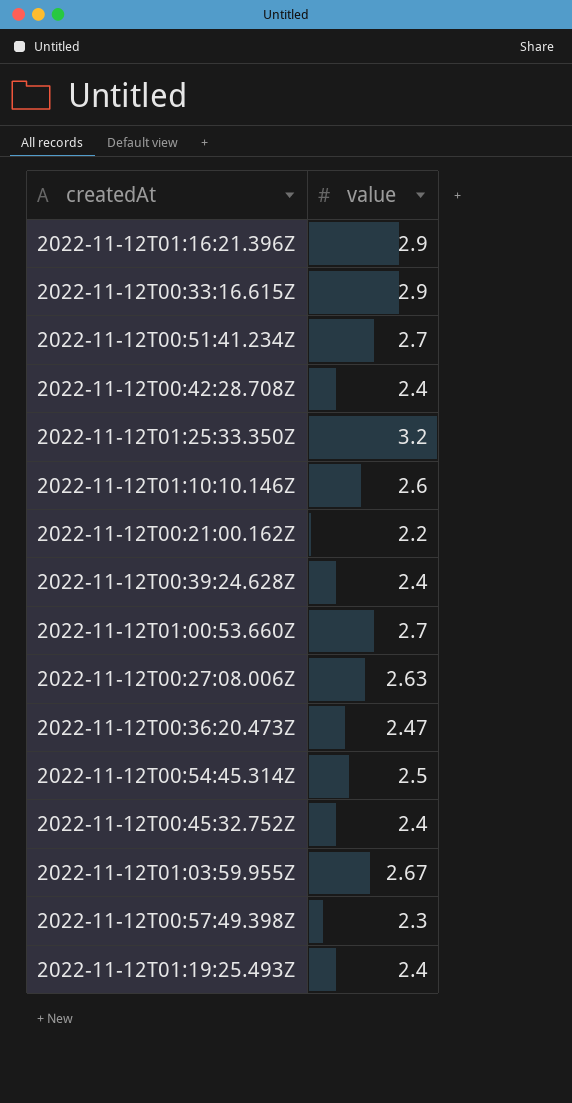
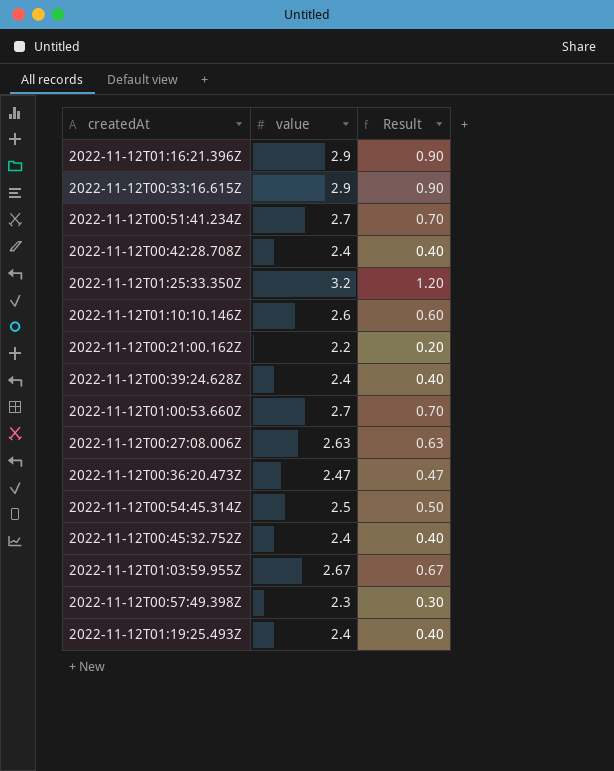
column Result | formula: none -> [value] - 2

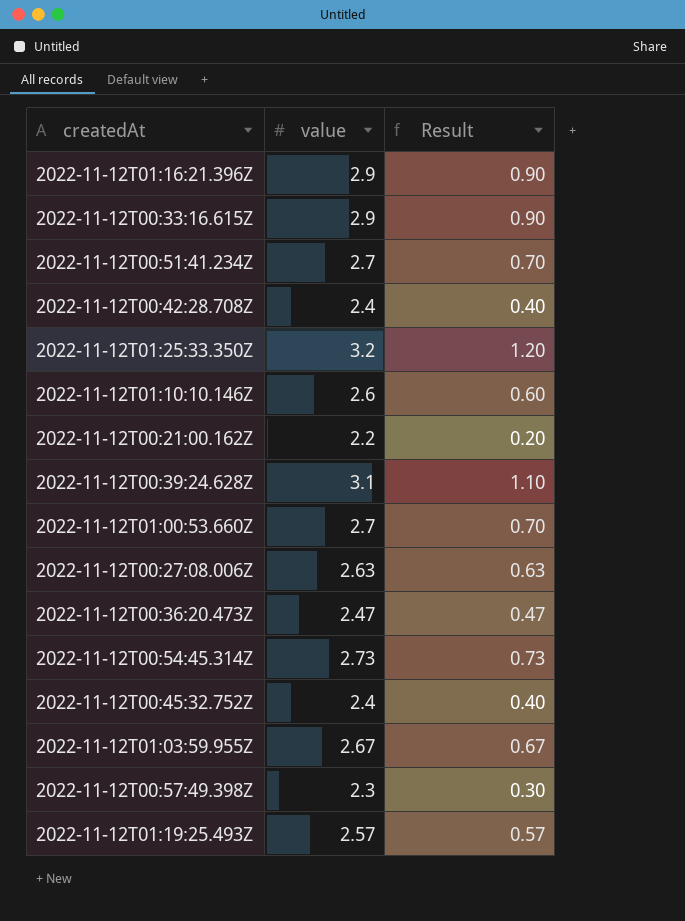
2022-11-12T00:39:24.628Z | value: 2.4 -> 3.1
2022-11-12T00:39:24.628Z | Result: 0.40 -> 1.10
2022-11-12T00:54:45.314Z | value: 2.5 -> 2.73
2022-11-12T00:54:45.314Z | Result: 0.50 -> 0.73
2022-11-12T01:19:25.493Z | value: 2.4 -> 2.57
2022-11-12T01:19:25.493Z | Result: 0.40 -> 0.57

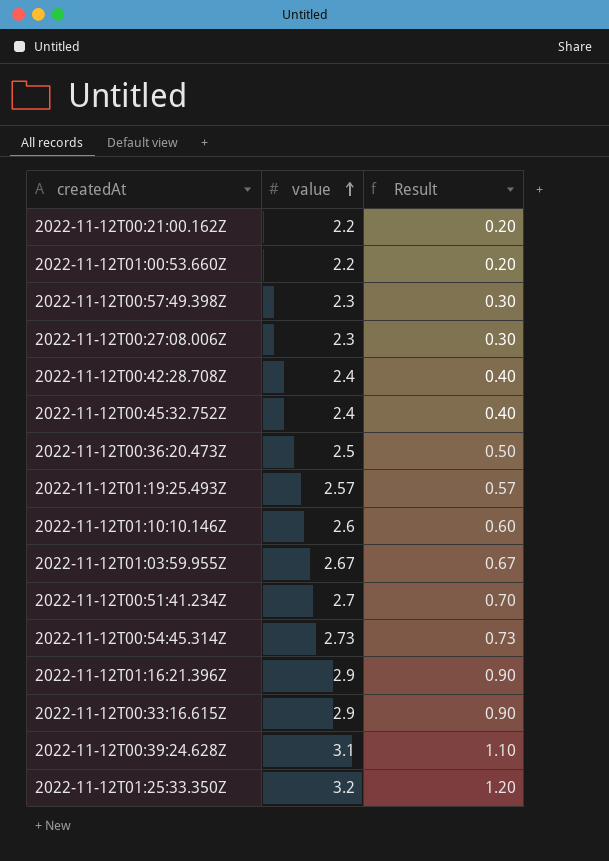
row order: none -> value ascending
2022-11-12T01:00:53.660Z | value: 2.7 -> 2.2
2022-11-12T01:00:53.660Z | Result: 0.70 -> 0.20
2022-11-12T00:27:08.006Z | value: 2.63 -> 2.3
2022-11-12T00:27:08.006Z | Result: 0.63 -> 0.30
2022-11-12T00:36:20.473Z | value: 2.47 -> 2.5
2022-11-12T00:36:20.473Z | Result: 0.47 -> 0.50

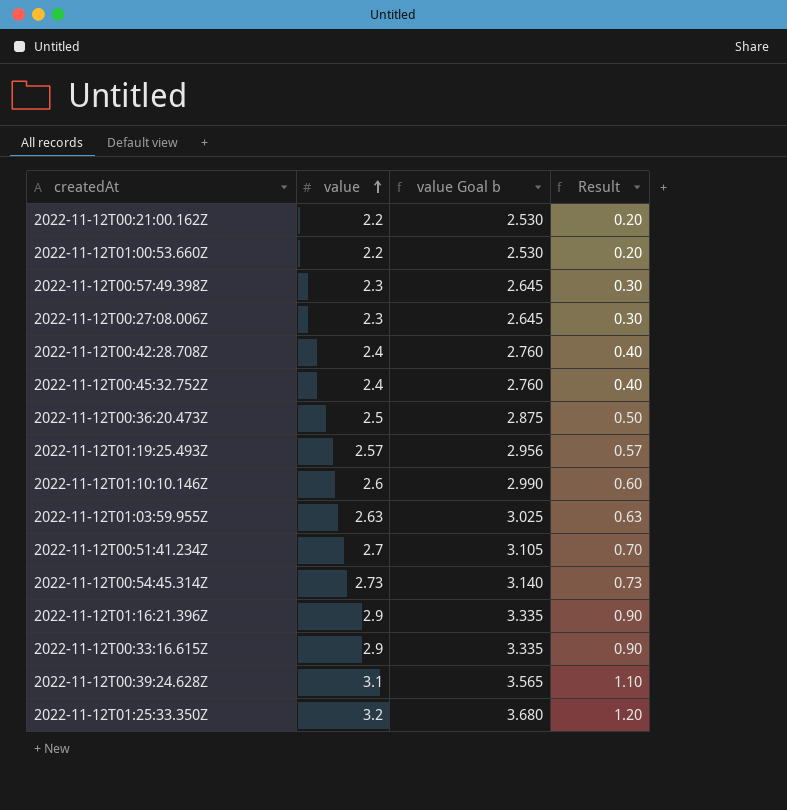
column value Goal b | formula: none -> [value] * 1.15
2022-11-12T01:03:59.955Z | value: 2.67 -> 2.63
2022-11-12T01:03:59.955Z | Result: 0.67 -> 0.63

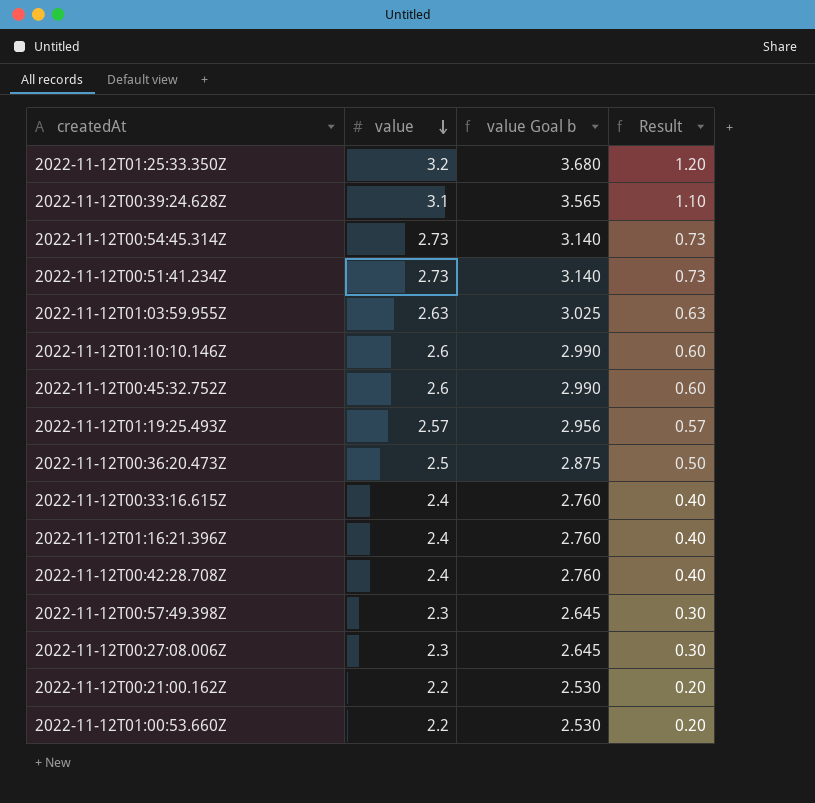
row order: value ascending -> value descending
2022-11-12T00:51:41.234Z | value: 2.7 -> 2.73
2022-11-12T00:51:41.234Z | value Goal b: 3.105 -> 3.140
2022-11-12T00:51:41.234Z | Result: 0.70 -> 0.73
2022-11-12T00:45:32.752Z | value: 2.4 -> 2.6
2022-11-12T00:45:32.752Z | value Goal b: 2.760 -> 2.990
2022-11-12T00:45:32.752Z | Result: 0.40 -> 0.60
2022-11-12T00:33:16.615Z | value: 2.9 -> 2.4
2022-11-12T00:33:16.615Z | value Goal b: 3.335 -> 2.760
2022-11-12T00:33:16.615Z | Result: 0.90 -> 0.40
2022-11-12T01:16:21.396Z | value: 2.9 -> 2.4
2022-11-12T01:16:21.396Z | value Goal b: 3.335 -> 2.760
2022-11-12T01:16:21.396Z | Result: 0.90 -> 0.40

